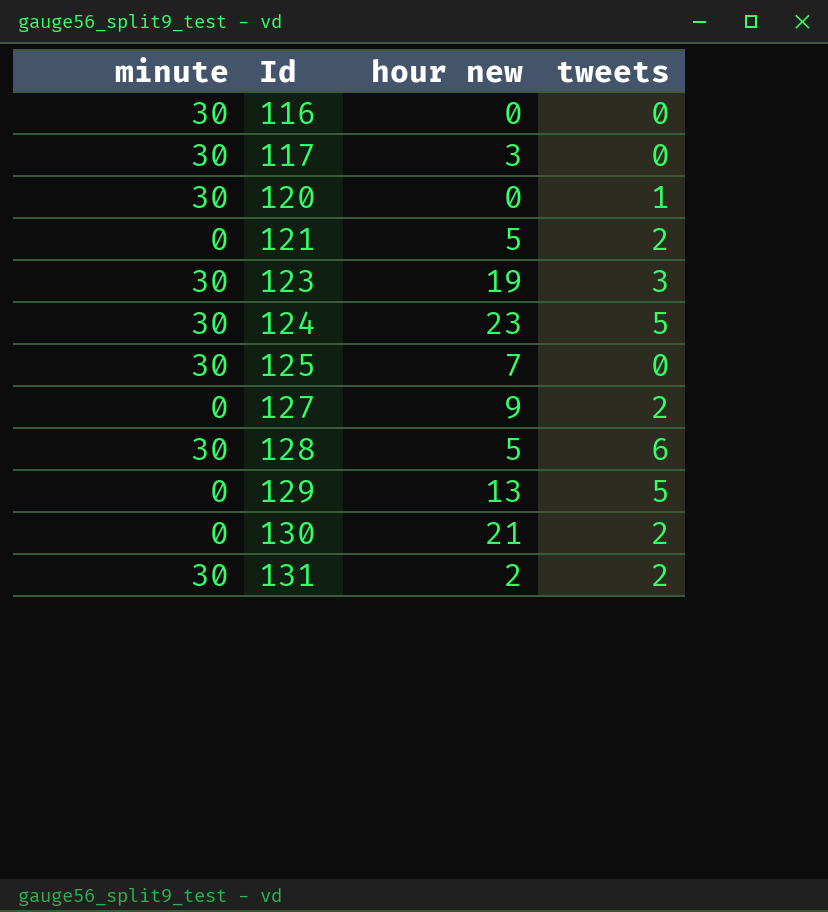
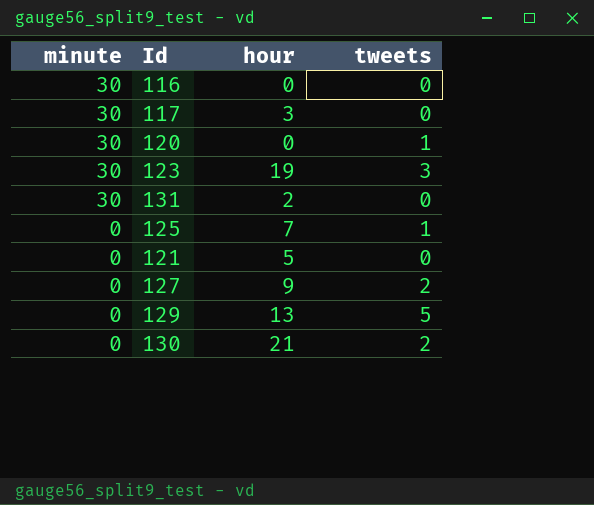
row order: Id ascending -> minute descending
column name: hour new -> hour
row 124: 30 | 23 | 5 -> none
row 128: 30 | 5 | 6 -> none
131 | tweets: 2 -> 0
125 | minute: 30 -> 0
125 | tweets: 0 -> 1
121 | tweets: 2 -> 0

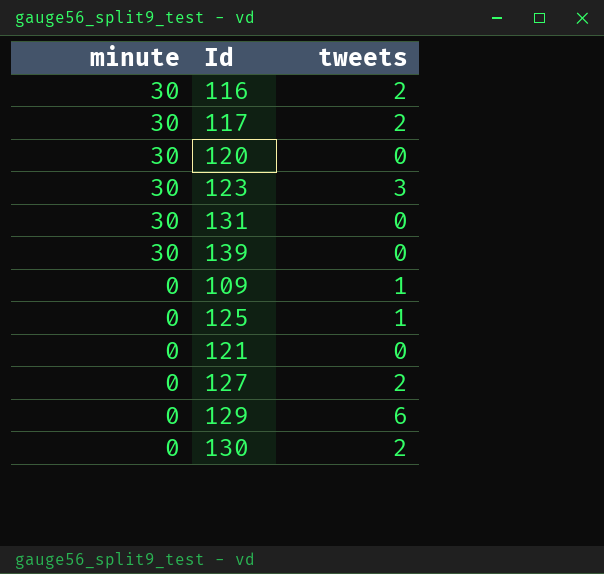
column hour | position: 3 -> none
116 | tweets: 0 -> 2
117 | tweets: 0 -> 2
120 | tweets: 1 -> 0
row 139: none -> 30 | 0
row 109: none -> 0 | 1
129 | tweets: 5 -> 6

